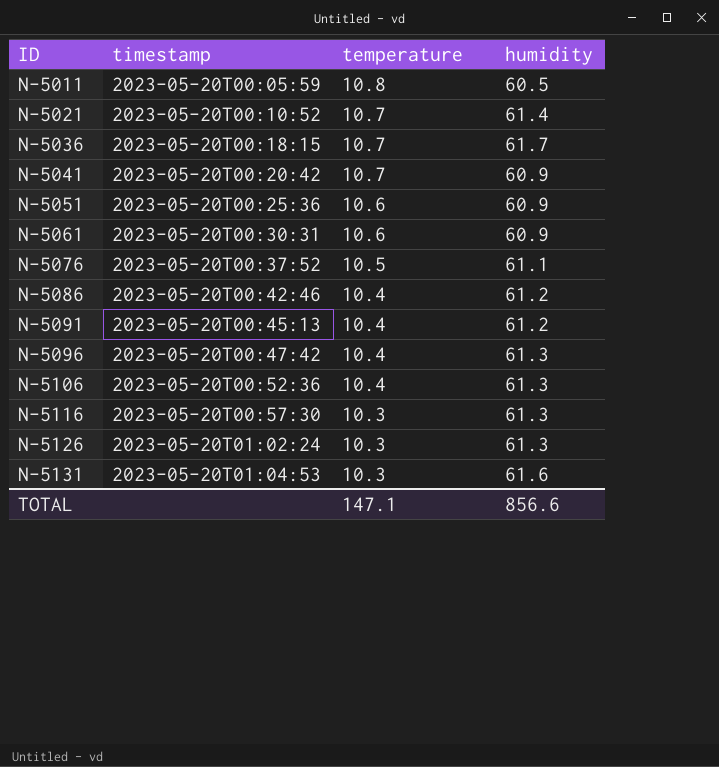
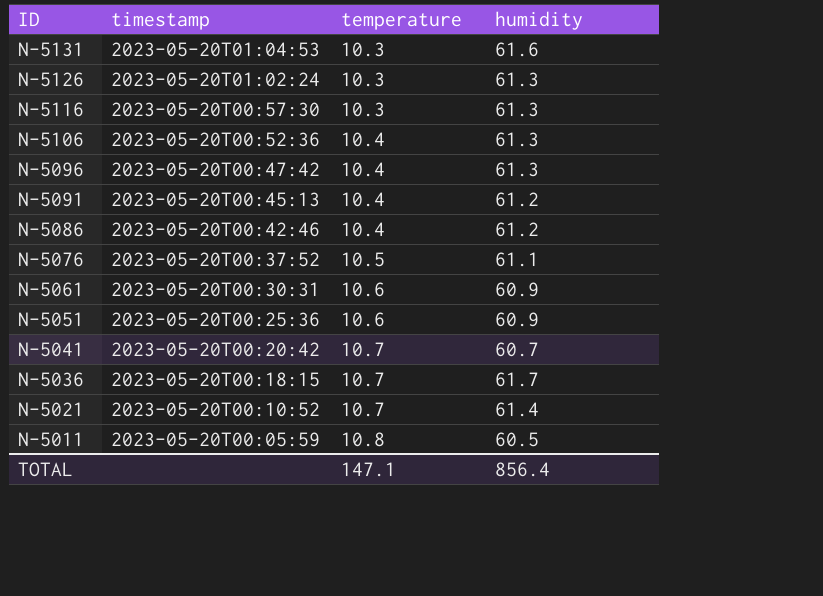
row order: ID ascending -> ID descending
N-5041 | humidity: 60.9 -> 60.7
TOTAL | humidity: 856.6 -> 856.4

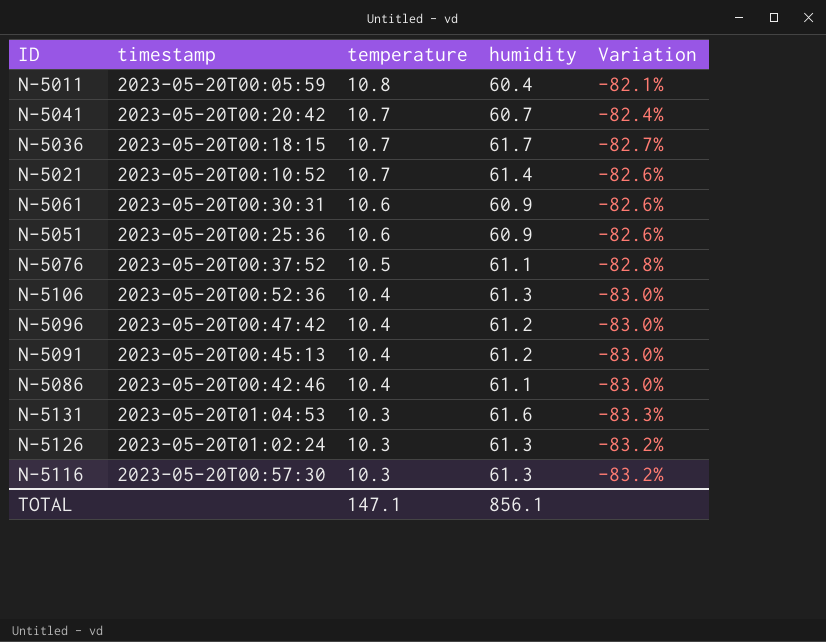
row order: ID descending -> temperature descending
column Variation | formula: none -> ([temperature] - [humidity]) / [humidity]
N-5011 | humidity: 60.5 -> 60.4
N-5096 | humidity: 61.3 -> 61.2
N-5086 | humidity: 61.2 -> 61.1
TOTAL | humidity: 856.4 -> 856.1

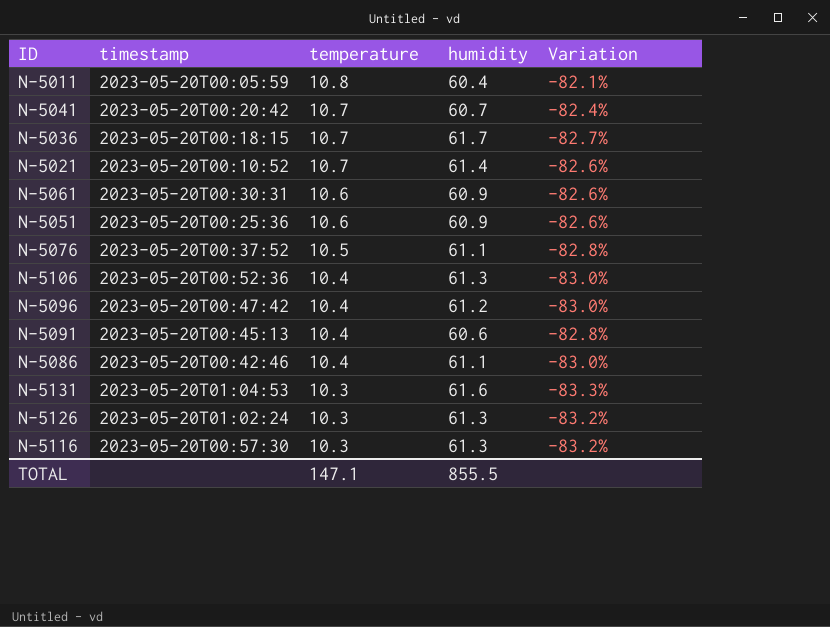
N-5091 | humidity: 61.2 -> 60.6
N-5091 | Variation: -83.0% -> -82.8%
TOTAL | humidity: 856.1 -> 855.5

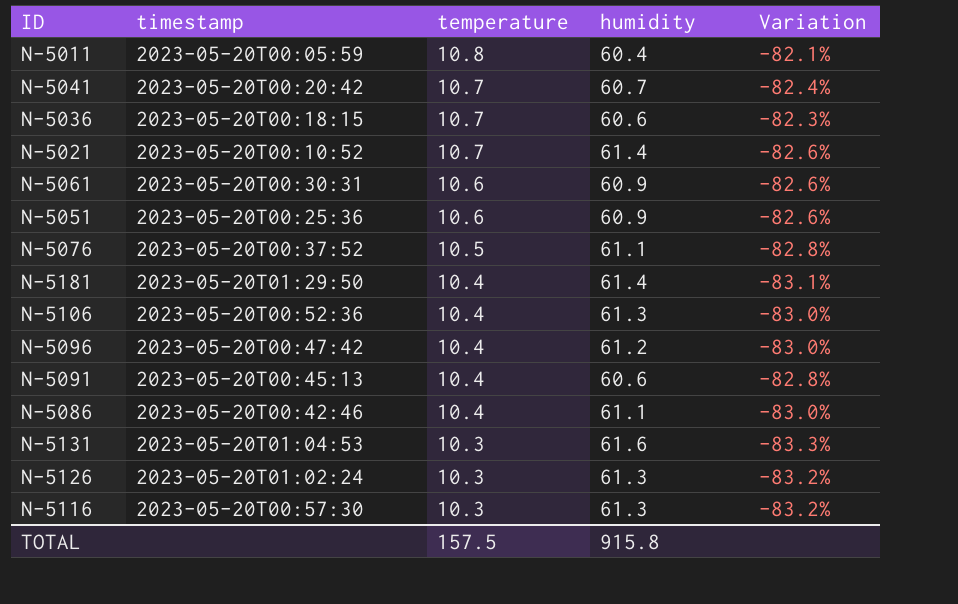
N-5036 | humidity: 61.7 -> 60.6
N-5036 | Variation: -82.7% -> -82.3%
row N-5181: none -> 2023-05-20T01:29:50 | 10.4 | 61.4 | -83.1%
TOTAL | temperature: 147.1 -> 157.5
TOTAL | humidity: 855.5 -> 915.8

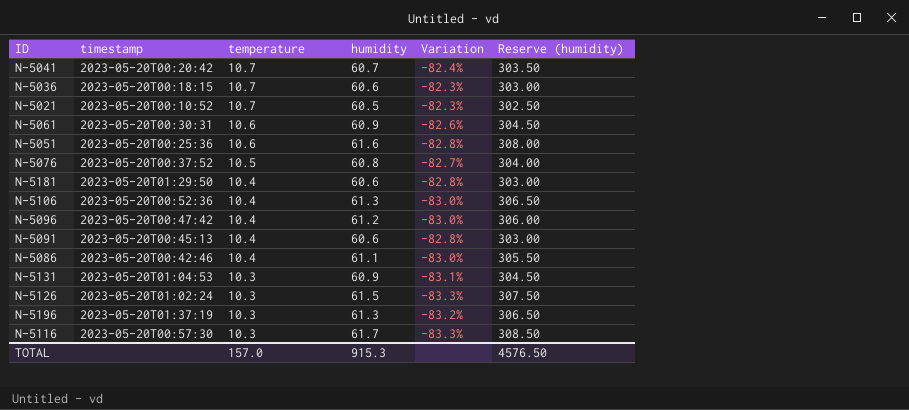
column Reserve (humidity) | formula: none -> [humidity] * 5
row N-5011: 2023-05-20T00:05:59 | 10.8 | 60.4 | -82.1% -> none
N-5021 | humidity: 61.4 -> 60.5
N-5021 | Variation: -82.6% -> -82.3%
N-5051 | humidity: 60.9 -> 61.6
N-5051 | Variation: -82.6% -> -82.8%
N-5076 | humidity: 61.1 -> 60.8
N-5076 | Variation: -82.8% -> -82.7%
N-5181 | humidity: 61.4 -> 60.6
N-5181 | Variation: -83.1% -> -82.8%
N-5131 | humidity: 61.6 -> 60.9
N-5131 | Variation: -83.3% -> -83.1%
N-5126 | humidity: 61.3 -> 61.5
N-5126 | Variation: -83.2% -> -83.3%
row N-5196: none -> 2023-05-20T01:37:19 | 10.3 | 61.3 | -83.2% | 306.50
N-5116 | humidity: 61.3 -> 61.7
N-5116 | Variation: -83.2% -> -83.3%
TOTAL | temperature: 157.5 -> 157.0
TOTAL | humidity: 915.8 -> 915.3

